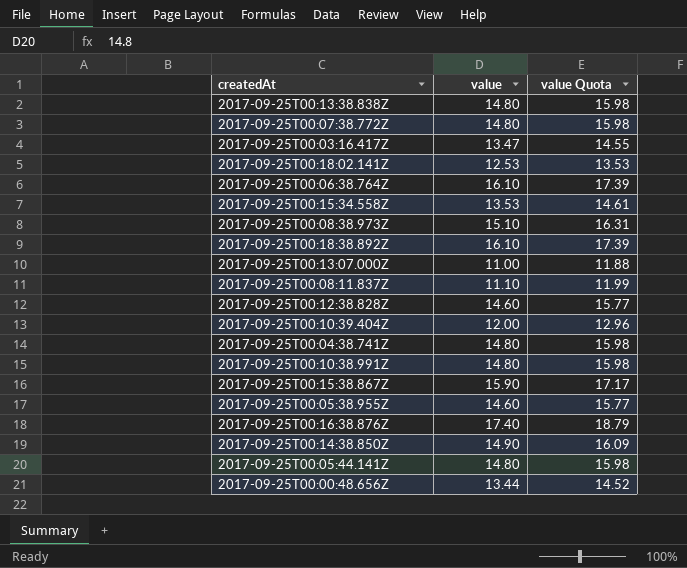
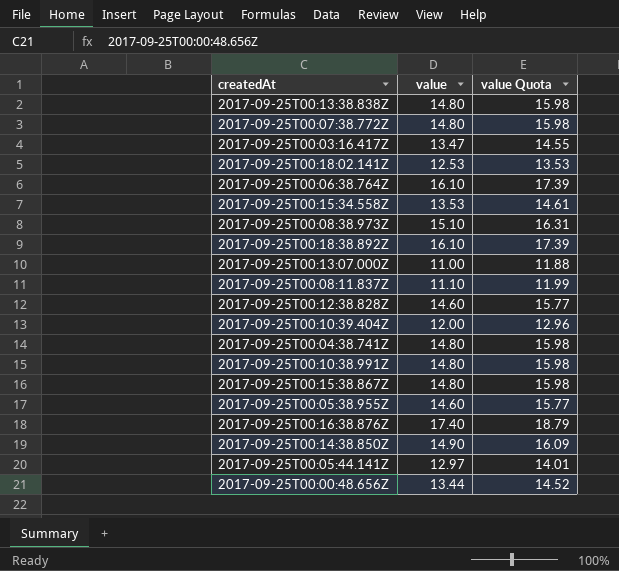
2017-09-25T00:15:38.867Z | value: 15.90 -> 14.80
2017-09-25T00:15:38.867Z | value Quota: 17.17 -> 15.98
2017-09-25T00:05:44.141Z | value: 14.80 -> 12.97
2017-09-25T00:05:44.141Z | value Quota: 15.98 -> 14.01

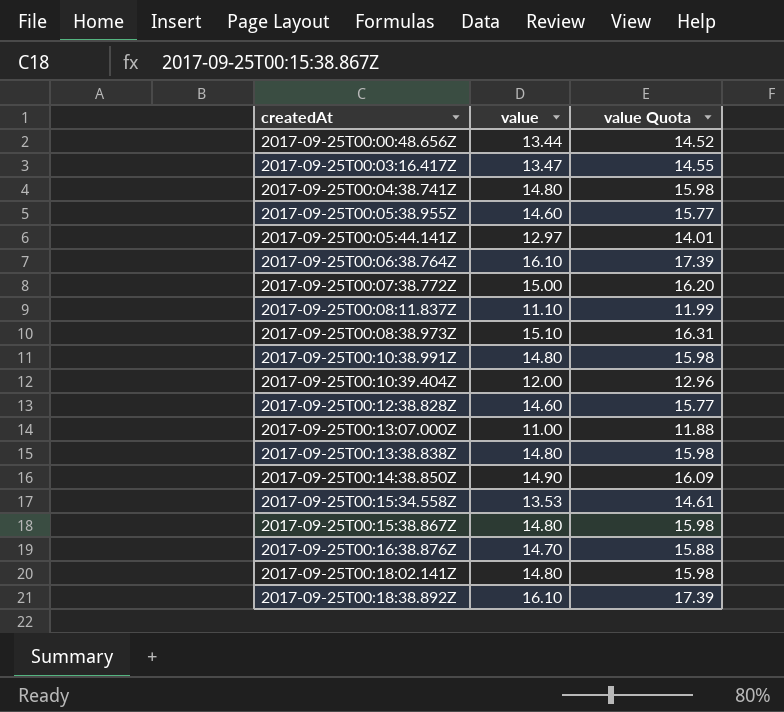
row order: none -> createdAt ascending
2017-09-25T00:07:38.772Z | value: 14.80 -> 15.00
2017-09-25T00:07:38.772Z | value Quota: 15.98 -> 16.20
2017-09-25T00:16:38.876Z | value: 17.40 -> 14.70
2017-09-25T00:16:38.876Z | value Quota: 18.79 -> 15.88
2017-09-25T00:18:02.141Z | value: 12.53 -> 14.80
2017-09-25T00:18:02.141Z | value Quota: 13.53 -> 15.98

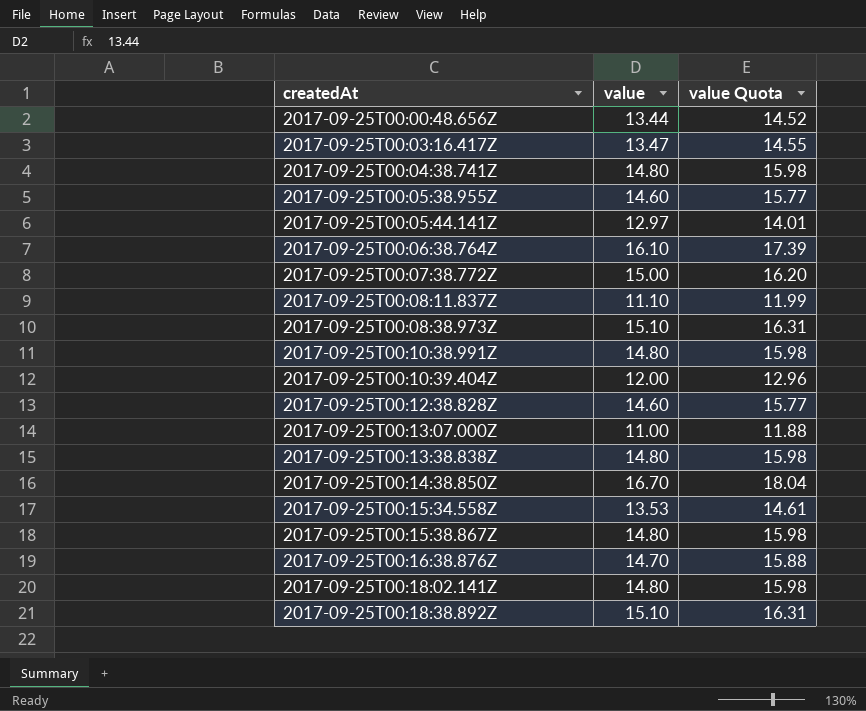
2017-09-25T00:14:38.850Z | value: 14.90 -> 16.70
2017-09-25T00:14:38.850Z | value Quota: 16.09 -> 18.04
2017-09-25T00:18:38.892Z | value: 16.10 -> 15.10
2017-09-25T00:18:38.892Z | value Quota: 17.39 -> 16.31

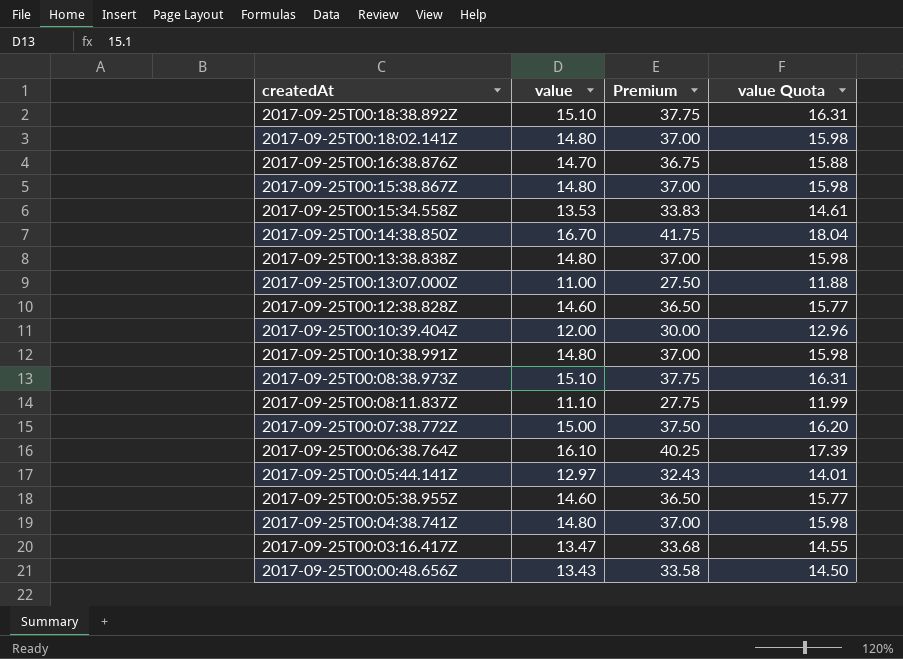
row order: createdAt ascending -> createdAt descending
column Premium | formula: none -> [value] * 2.5
2017-09-25T00:00:48.656Z | value: 13.44 -> 13.43
2017-09-25T00:00:48.656Z | value Quota: 14.52 -> 14.50

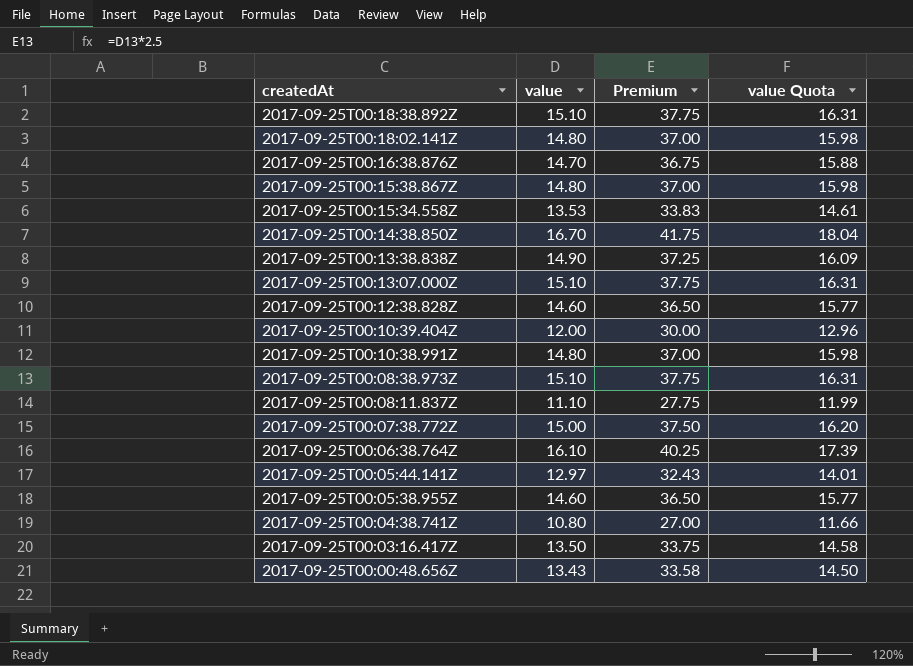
2017-09-25T00:13:38.838Z | value: 14.80 -> 14.90
2017-09-25T00:13:38.838Z | Premium: 37.00 -> 37.25
2017-09-25T00:13:38.838Z | value Quota: 15.98 -> 16.09
2017-09-25T00:13:07.000Z | value: 11.00 -> 15.10
2017-09-25T00:13:07.000Z | Premium: 27.50 -> 37.75
2017-09-25T00:13:07.000Z | value Quota: 11.88 -> 16.31
2017-09-25T00:04:38.741Z | value: 14.80 -> 10.80
2017-09-25T00:04:38.741Z | Premium: 37.00 -> 27.00
2017-09-25T00:04:38.741Z | value Quota: 15.98 -> 11.66
2017-09-25T00:03:16.417Z | value: 13.47 -> 13.50
2017-09-25T00:03:16.417Z | Premium: 33.68 -> 33.75
2017-09-25T00:03:16.417Z | value Quota: 14.55 -> 14.58

